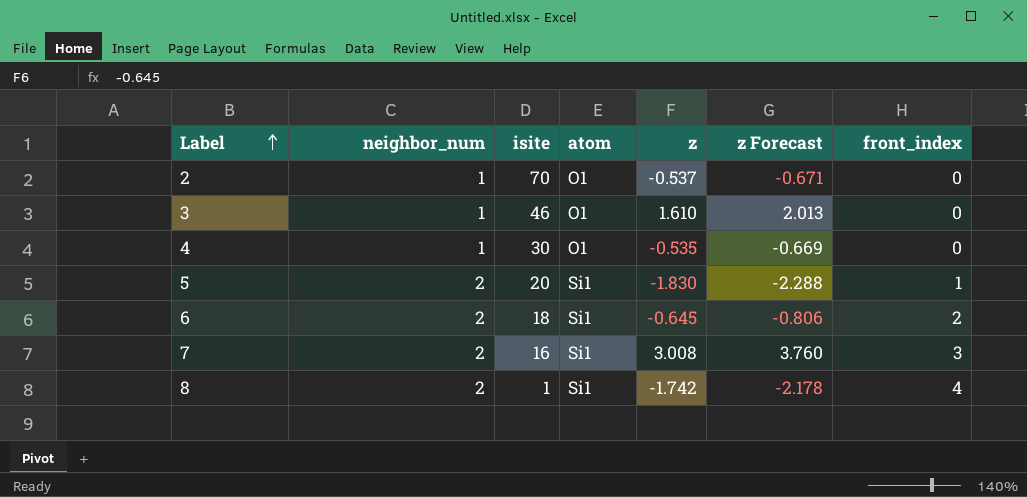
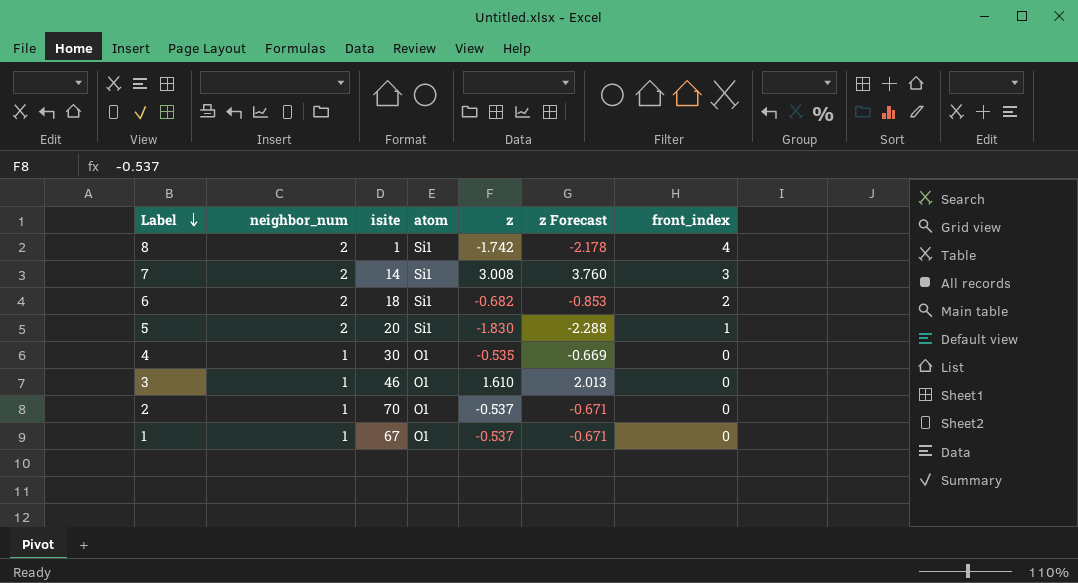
row order: Label ascending -> Label descending
7 | isite: 16 -> 14
6 | z: -0.645 -> -0.682
6 | z Forecast: -0.806 -> -0.853
row 1: none -> 1 | 67 | O1 | -0.537 | -0.671 | 0

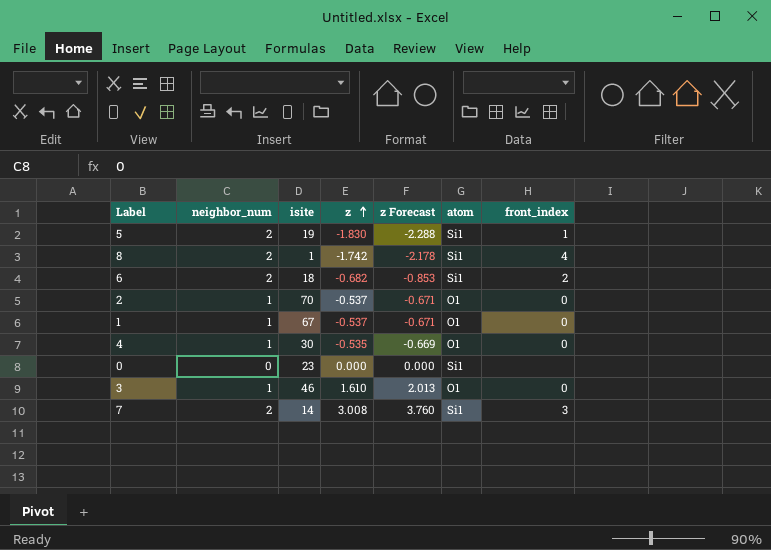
row order: Label descending -> z ascending
column atom | position: 4 -> 6
5 | isite: 20 -> 19
row 0: none -> 0 | 23 | 0.000 | 0.000 | Si1 | none

